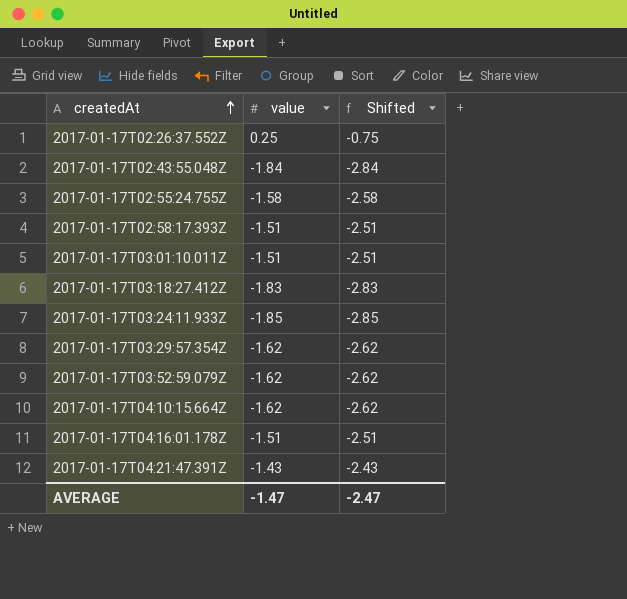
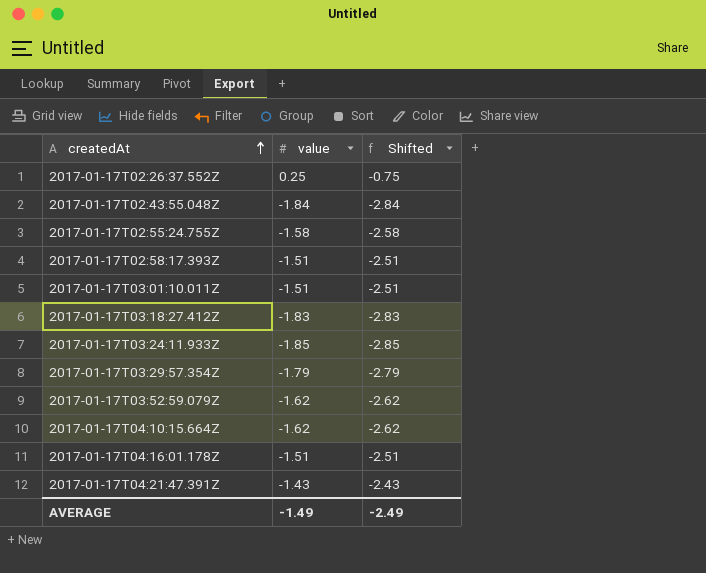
2017-01-17T03:29:57.354Z | value: -1.62 -> -1.79
2017-01-17T03:29:57.354Z | Shifted: -2.62 -> -2.79
AVERAGE | value: -1.47 -> -1.49
AVERAGE | Shifted: -2.47 -> -2.49

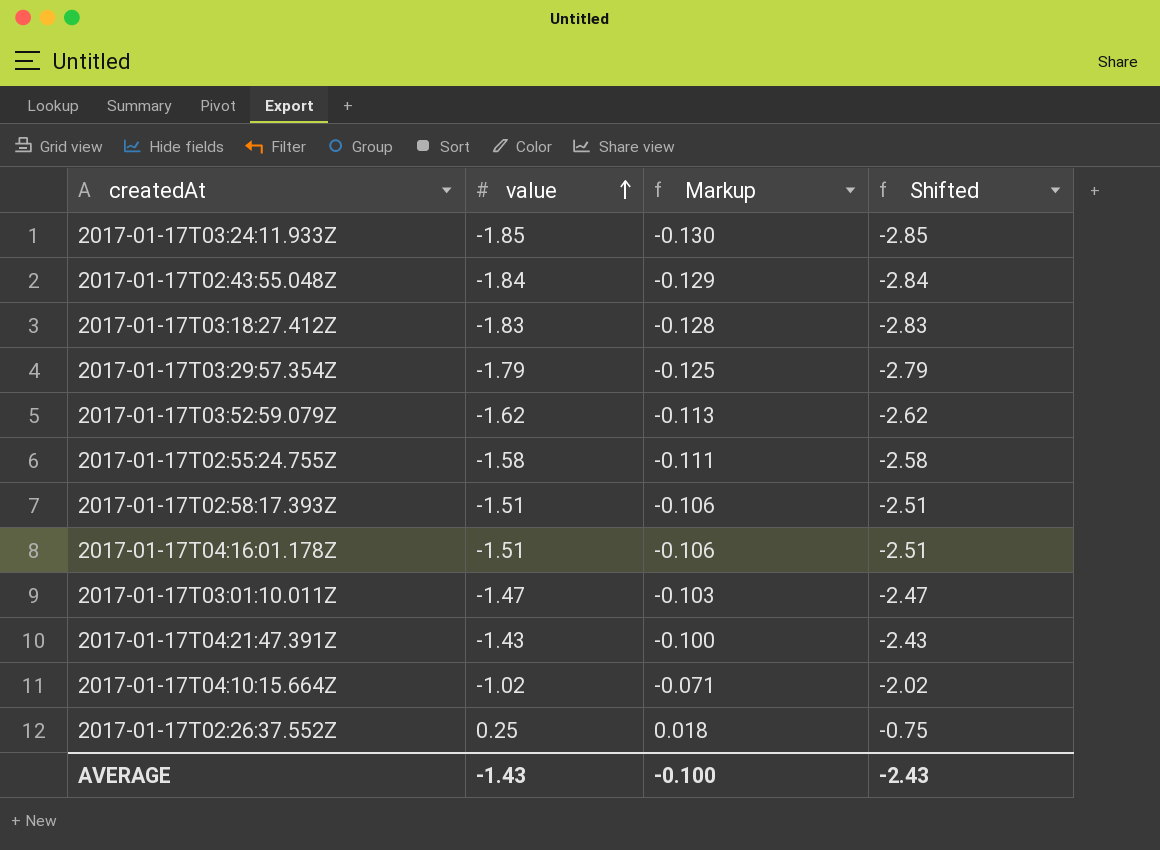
row order: createdAt ascending -> value ascending
column Markup | formula: none -> [value] * 0.07
2017-01-17T03:01:10.011Z | value: -1.51 -> -1.47
2017-01-17T03:01:10.011Z | Shifted: -2.51 -> -2.47
2017-01-17T04:10:15.664Z | value: -1.62 -> -1.02
2017-01-17T04:10:15.664Z | Shifted: -2.62 -> -2.02
AVERAGE | value: -1.49 -> -1.43
AVERAGE | Shifted: -2.49 -> -2.43

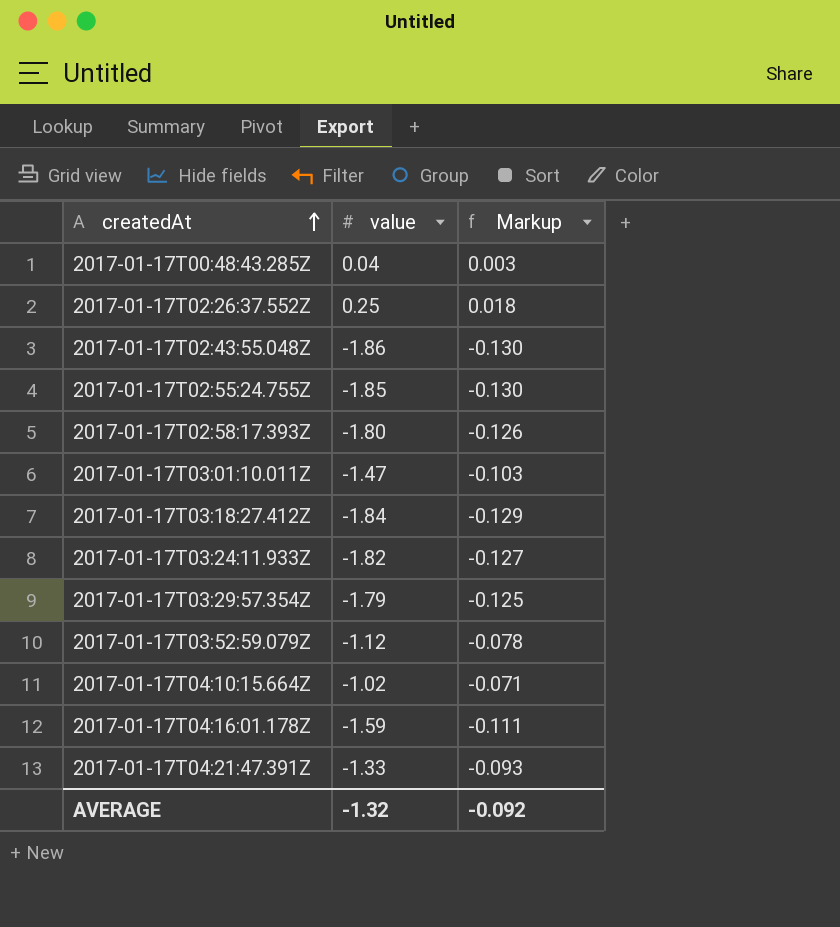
row order: value ascending -> createdAt ascending
column Shifted | formula: [value] - 1 -> none
row 2017-01-17T00:48:43.285Z: none -> 0.04 | 0.003
2017-01-17T02:43:55.048Z | value: -1.84 -> -1.86
2017-01-17T02:43:55.048Z | Markup: -0.129 -> -0.130
2017-01-17T02:55:24.755Z | value: -1.58 -> -1.85
2017-01-17T02:55:24.755Z | Markup: -0.111 -> -0.130
2017-01-17T02:58:17.393Z | value: -1.51 -> -1.80
2017-01-17T02:58:17.393Z | Markup: -0.106 -> -0.126
2017-01-17T03:18:27.412Z | value: -1.83 -> -1.84
2017-01-17T03:18:27.412Z | Markup: -0.128 -> -0.129
2017-01-17T03:24:11.933Z | value: -1.85 -> -1.82
2017-01-17T03:24:11.933Z | Markup: -0.130 -> -0.127
2017-01-17T03:52:59.079Z | value: -1.62 -> -1.12
2017-01-17T03:52:59.079Z | Markup: -0.113 -> -0.078
2017-01-17T04:16:01.178Z | value: -1.51 -> -1.59
2017-01-17T04:16:01.178Z | Markup: -0.106 -> -0.111
2017-01-17T04:21:47.391Z | value: -1.43 -> -1.33
2017-01-17T04:21:47.391Z | Markup: -0.100 -> -0.093
AVERAGE | value: -1.43 -> -1.32
AVERAGE | Markup: -0.100 -> -0.092

